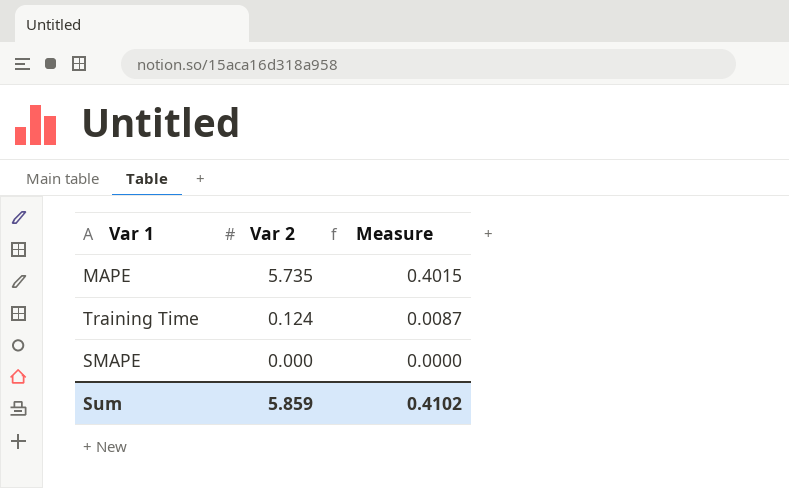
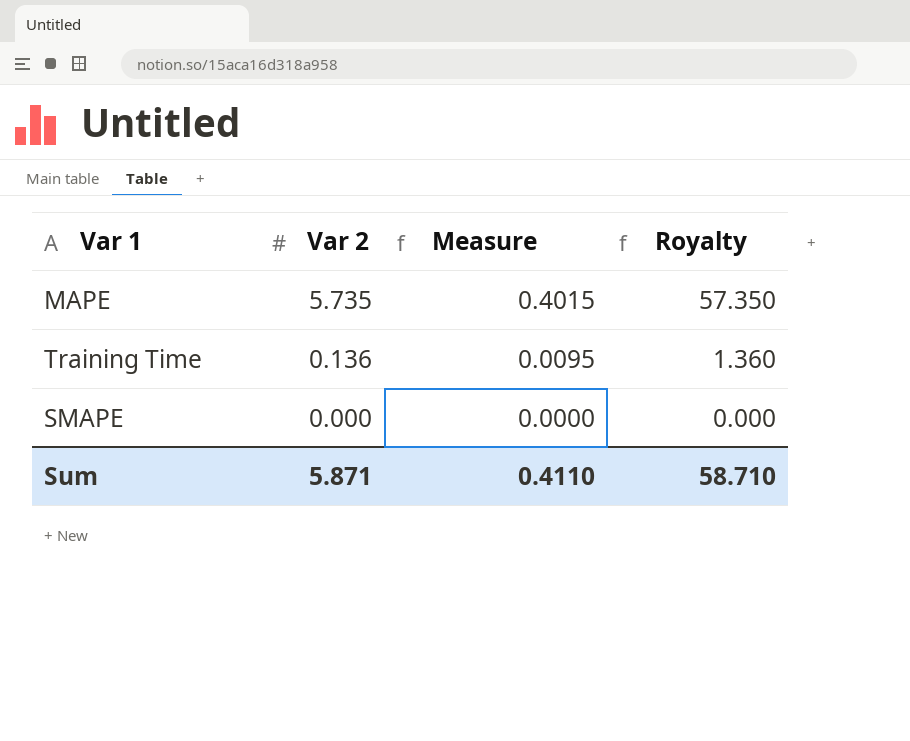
column Royalty | formula: none -> [Var 2] * 10
Training Time | Var 2: 0.124 -> 0.136
Training Time | Measure: 0.0087 -> 0.0095
Sum | Var 2: 5.859 -> 5.871
Sum | Measure: 0.4102 -> 0.4110

